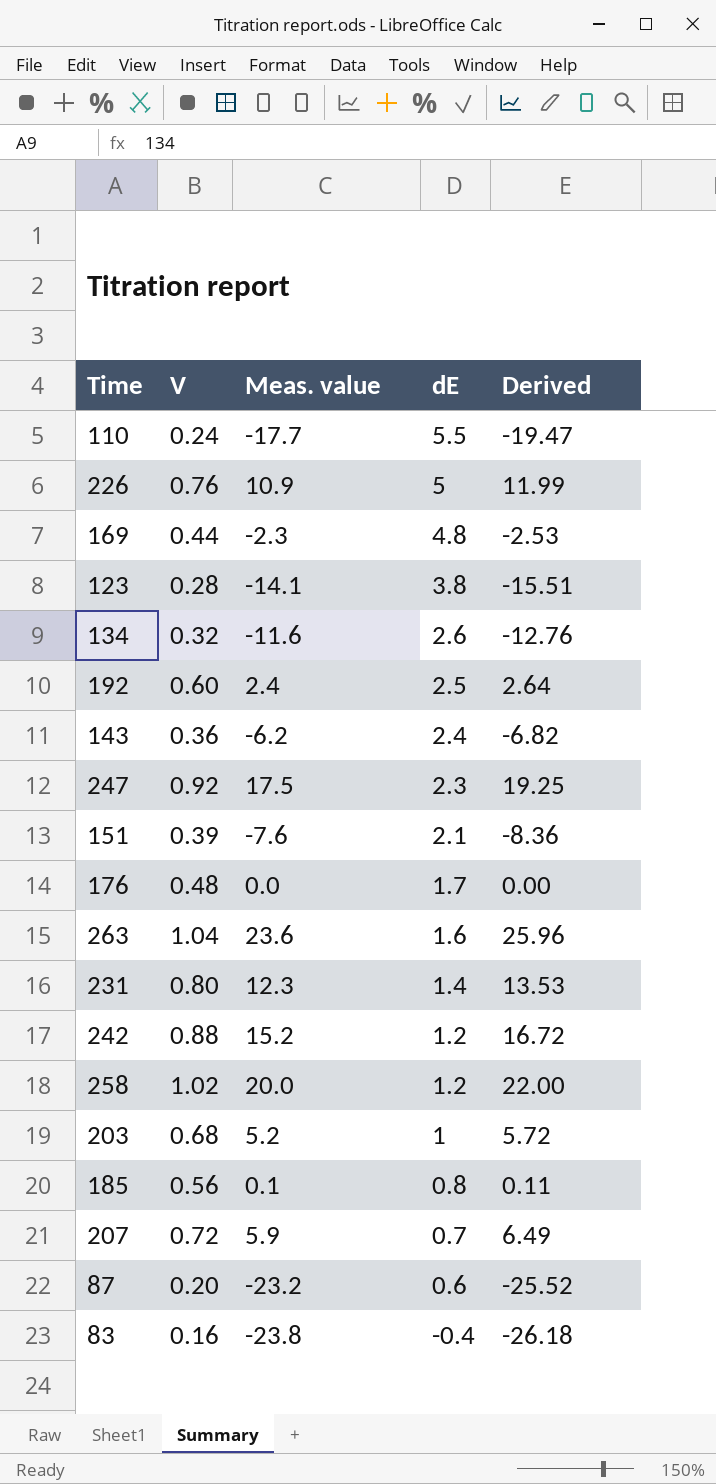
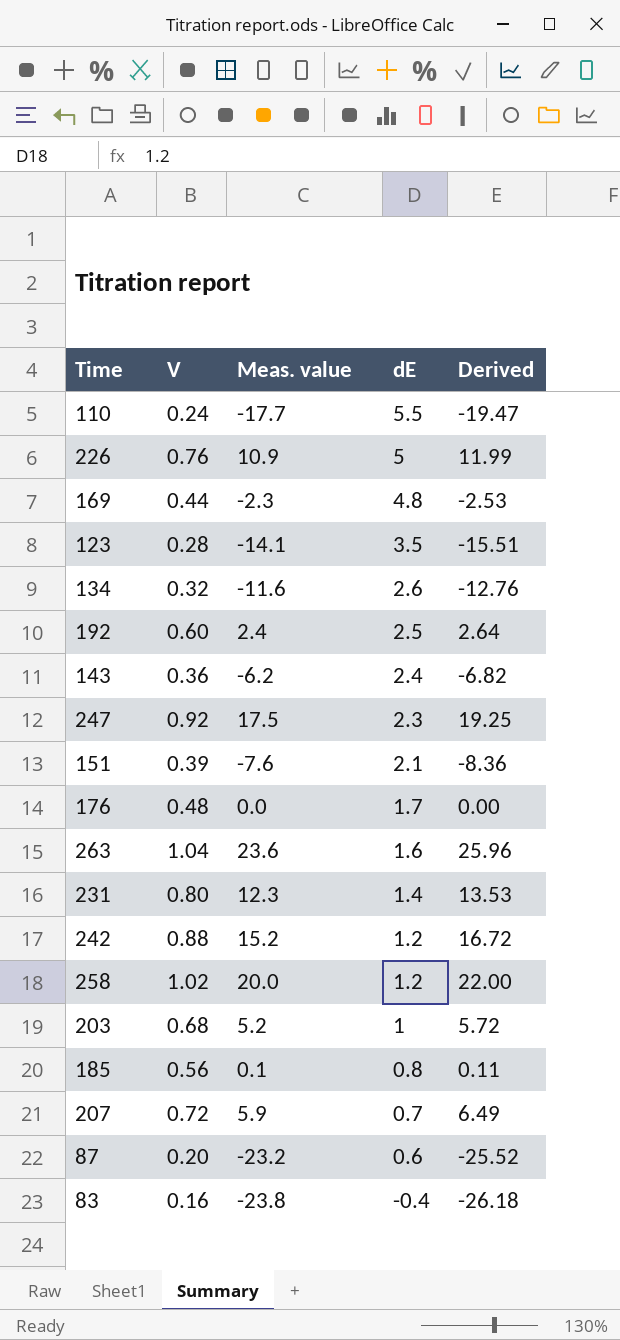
123 | dE: 3.8 -> 3.5

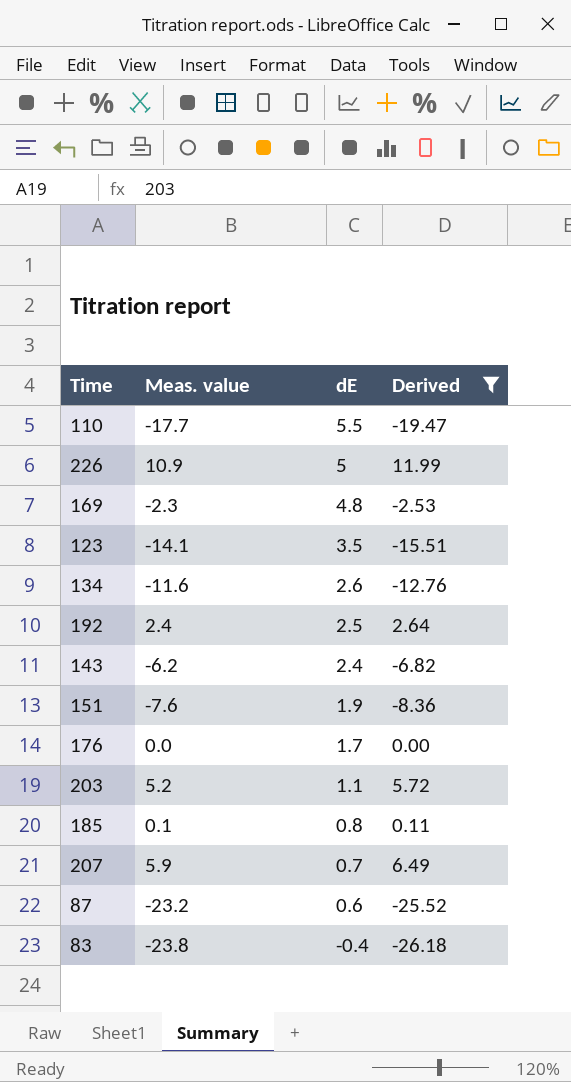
filter: none -> Derived <= 11.99
column V | position: 2 -> none
151 | dE: 2.1 -> 1.9
203 | dE: 1 -> 1.1

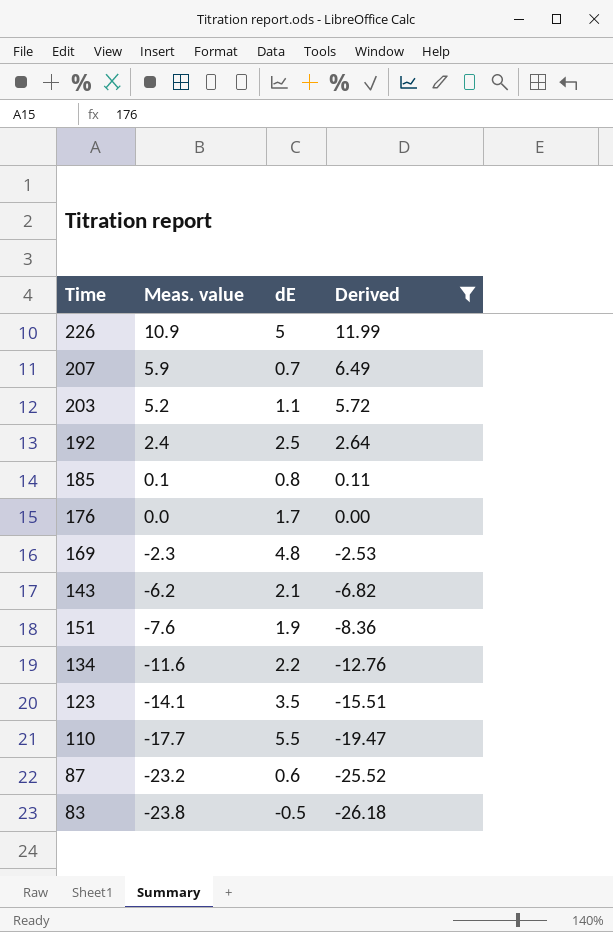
row order: dE descending -> Meas. value descending
143 | dE: 2.4 -> 2.1
134 | dE: 2.6 -> 2.2
83 | dE: -0.4 -> -0.5

